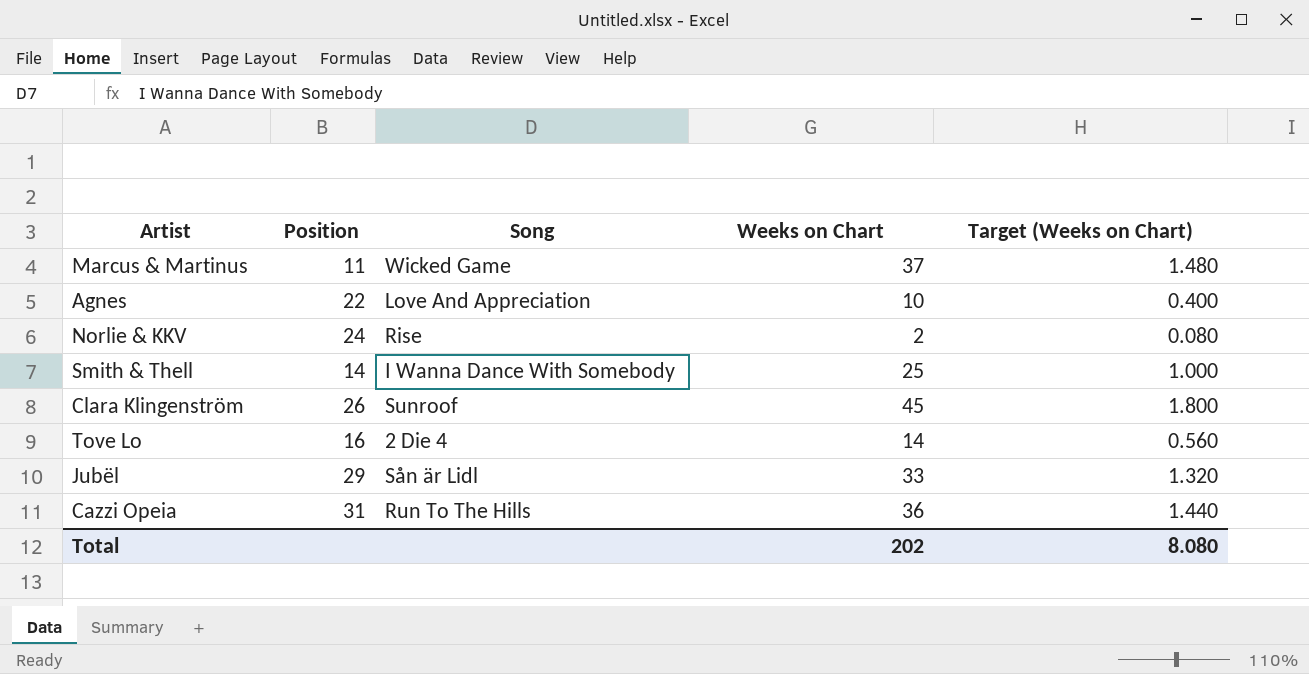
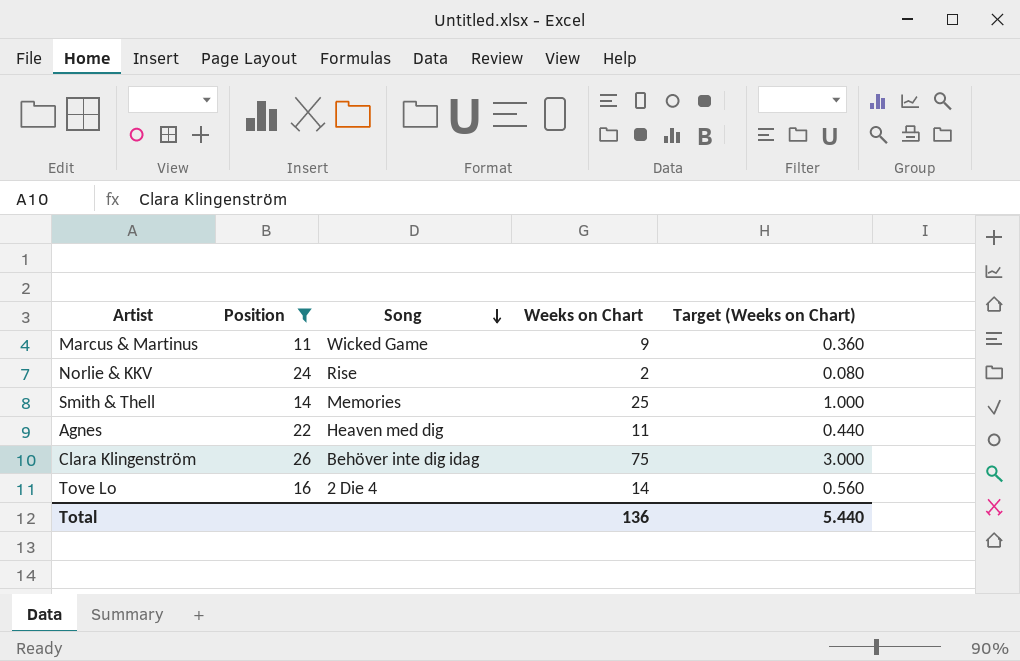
filter: none -> Position <= 26
row order: none -> Song descending
Marcus & Martinus | Weeks on Chart: 37 -> 9
Marcus & Martinus | Target (Weeks on Chart): 1.480 -> 0.360
Smith & Thell | Song: I Wanna Dance With Somebody -> Memories
Agnes | Song: Love And Appreciation -> Heaven med dig
Agnes | Weeks on Chart: 10 -> 11
Agnes | Target (Weeks on Chart): 0.400 -> 0.440
Clara Klingenström | Song: Sunroof -> Behöver inte dig idag
Clara Klingenström | Weeks on Chart: 45 -> 75
Clara Klingenström | Target (Weeks on Chart): 1.800 -> 3.000
Total | Weeks on Chart: 202 -> 136
Total | Target (Weeks on Chart): 8.080 -> 5.440

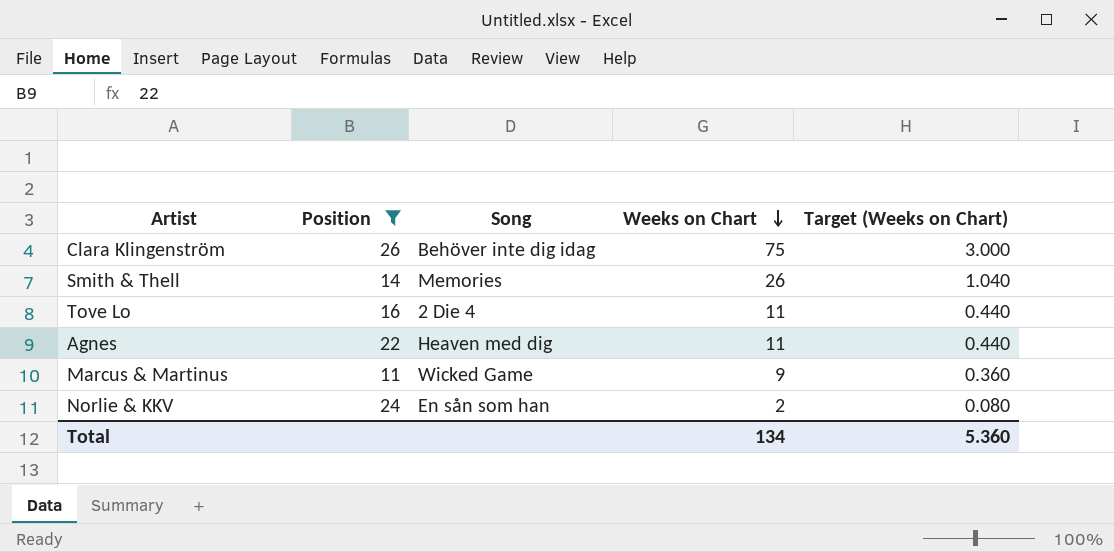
row order: Song descending -> Weeks on Chart descending
Smith & Thell | Weeks on Chart: 25 -> 26
Smith & Thell | Target (Weeks on Chart): 1.000 -> 1.040
Tove Lo | Weeks on Chart: 14 -> 11
Tove Lo | Target (Weeks on Chart): 0.560 -> 0.440
Norlie & KKV | Song: Rise -> En sån som han
Total | Weeks on Chart: 136 -> 134
Total | Target (Weeks on Chart): 5.440 -> 5.360

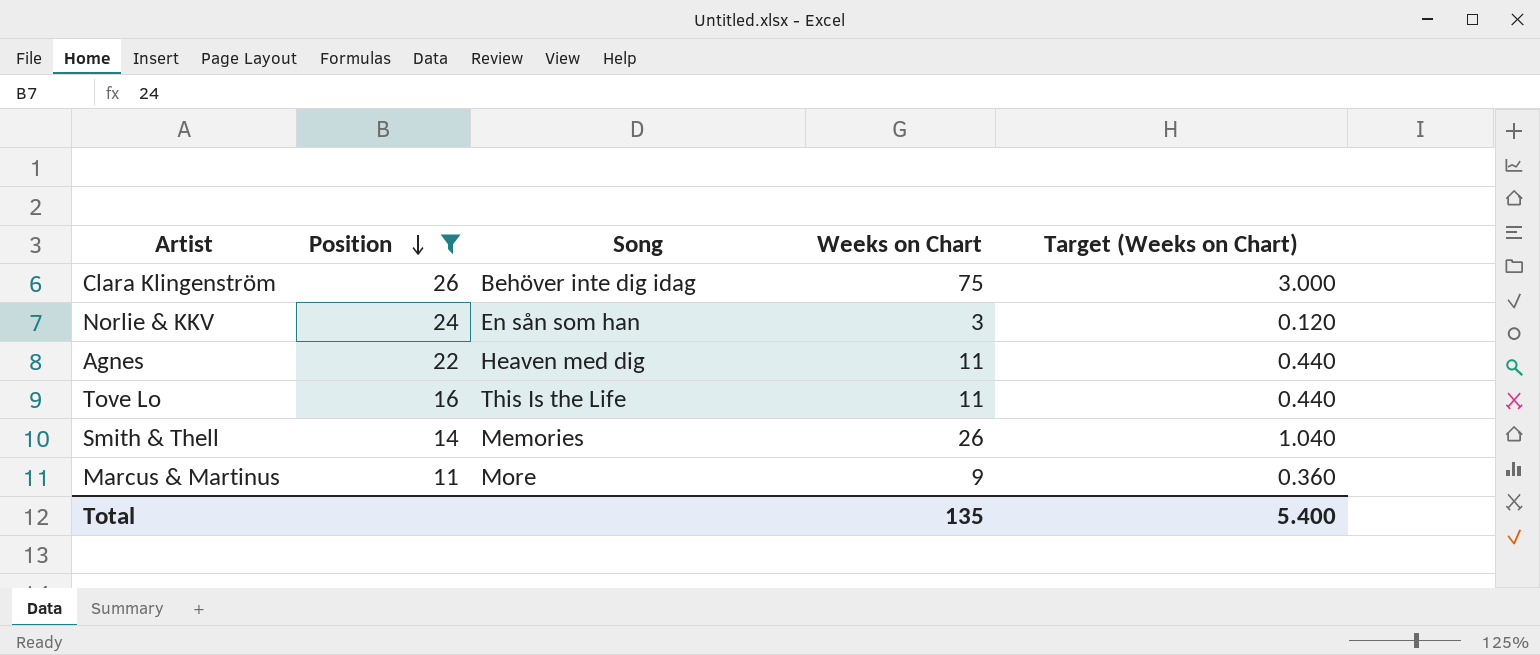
row order: Weeks on Chart descending -> Position descending
Norlie & KKV | Weeks on Chart: 2 -> 3
Norlie & KKV | Target (Weeks on Chart): 0.080 -> 0.120
Tove Lo | Song: 2 Die 4 -> This Is the Life
Marcus & Martinus | Song: Wicked Game -> More
Total | Weeks on Chart: 134 -> 135
Total | Target (Weeks on Chart): 5.360 -> 5.400

